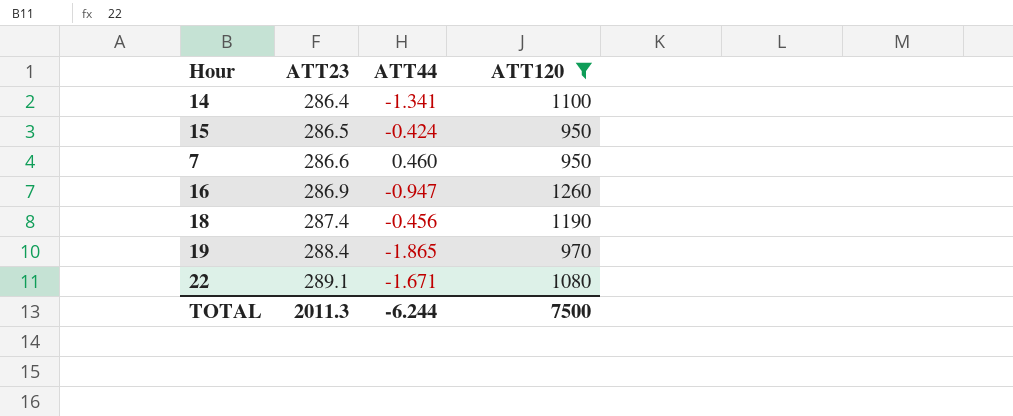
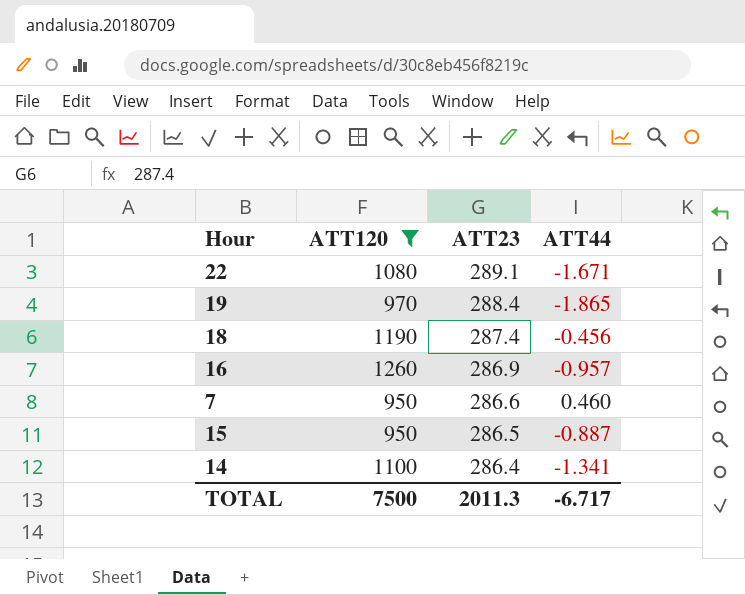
row order: ATT23 ascending -> ATT23 descending
column ATT120 | position: 4 -> 2
16 | ATT44: -0.947 -> -0.957
15 | ATT44: -0.424 -> -0.887
TOTAL | ATT44: -6.244 -> -6.717

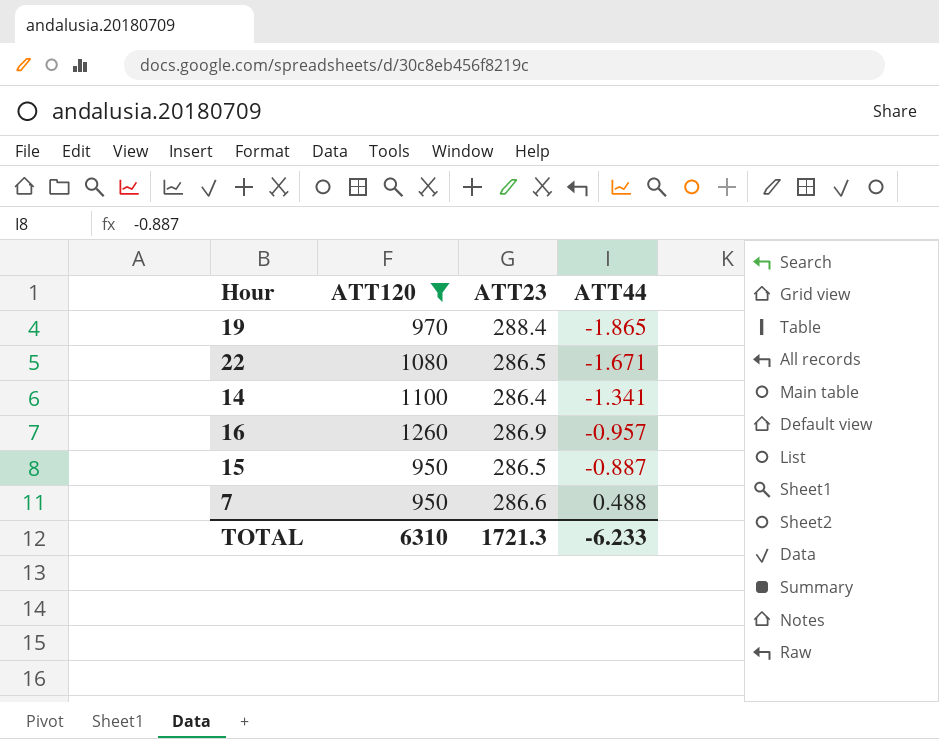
row order: ATT23 descending -> ATT44 ascending
row 18: 1190 | 287.4 | -0.456 -> none
22 | ATT23: 289.1 -> 286.5
7 | ATT44: 0.460 -> 0.488
TOTAL | ATT120: 7500 -> 6310
TOTAL | ATT23: 2011.3 -> 1721.3
TOTAL | ATT44: -6.717 -> -6.233

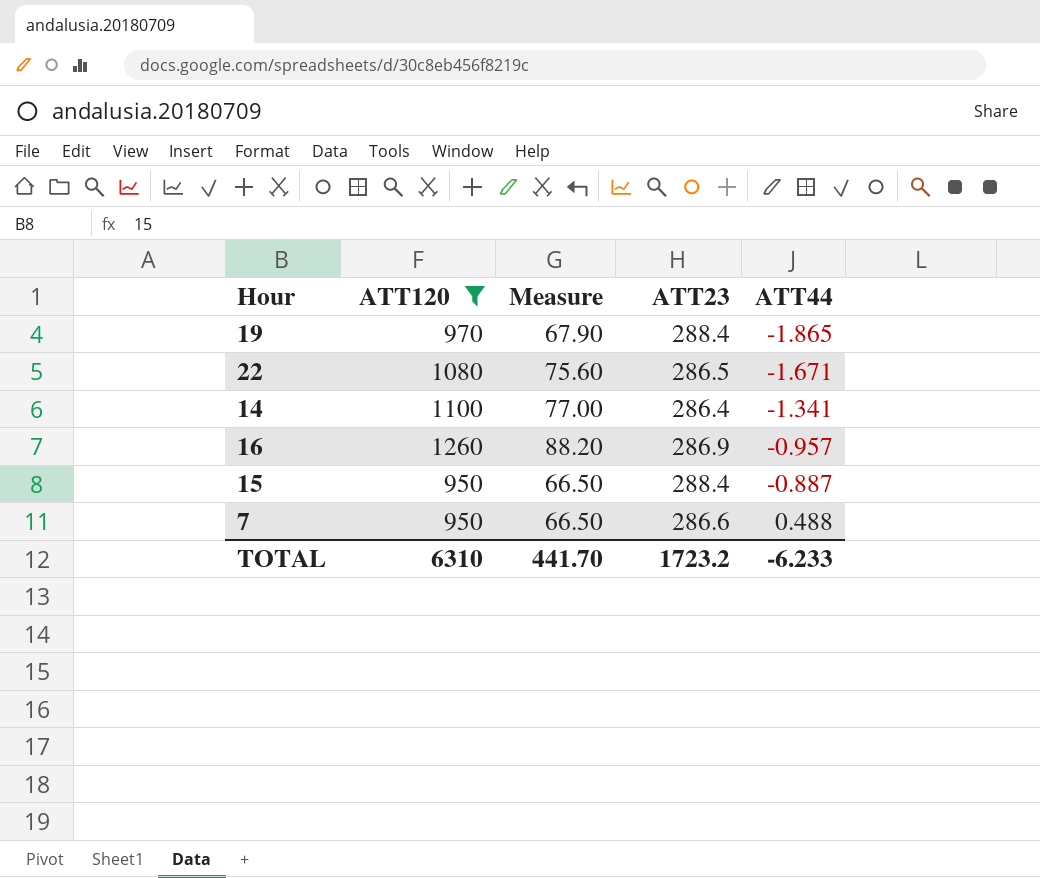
column Measure | formula: none -> [ATT120] * 0.07
15 | ATT23: 286.5 -> 288.4
TOTAL | ATT23: 1721.3 -> 1723.2

